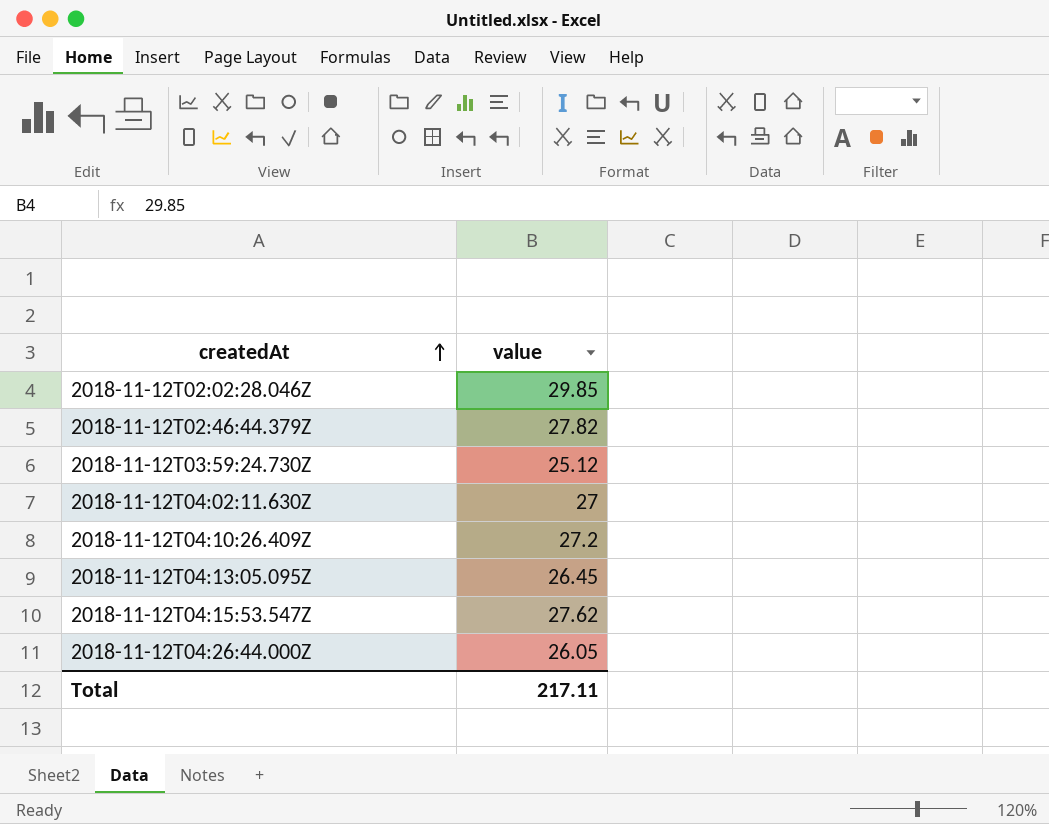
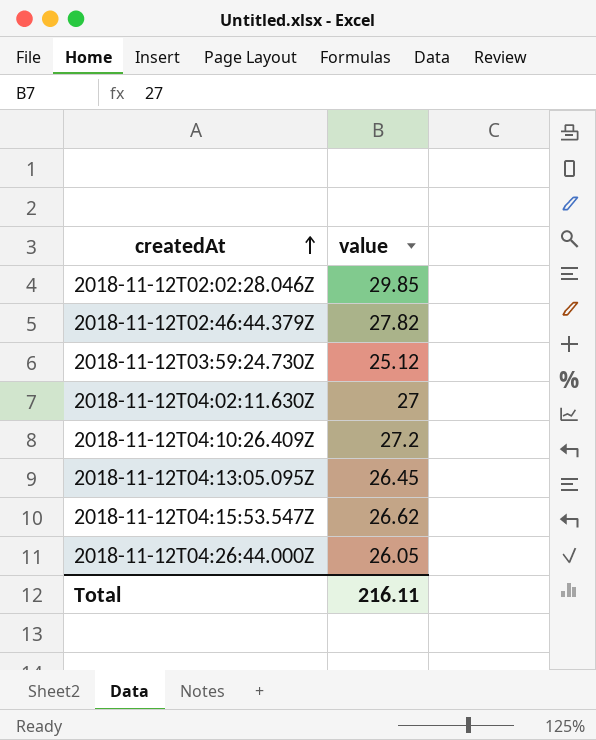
2018-11-12T04:15:53.547Z | value: 27.62 -> 26.62
Total | value: 217.11 -> 216.11

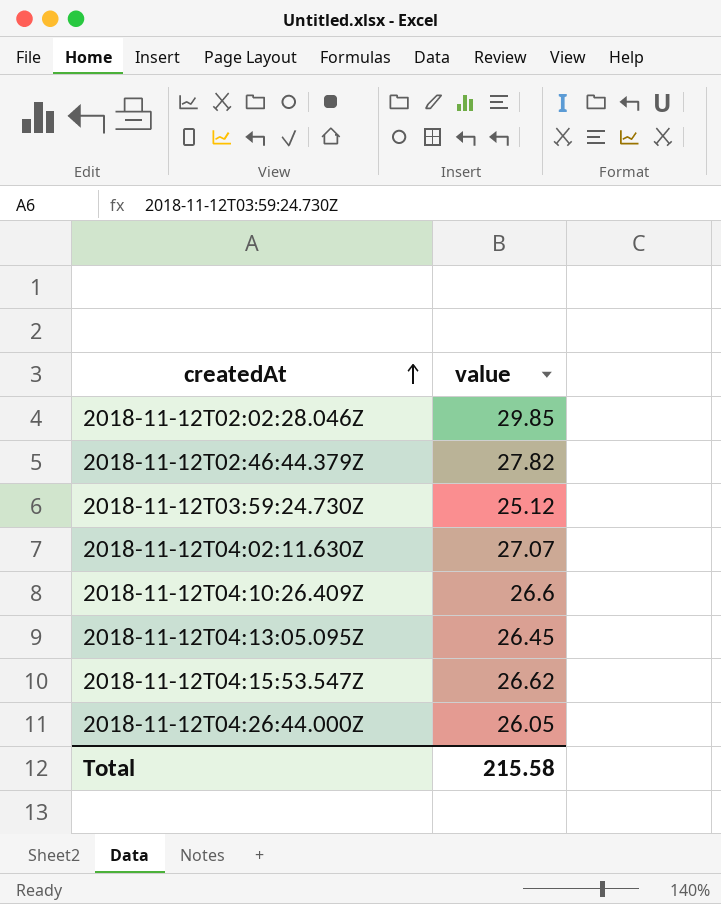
2018-11-12T04:02:11.630Z | value: 27 -> 27.07
2018-11-12T04:10:26.409Z | value: 27.2 -> 26.6
Total | value: 216.11 -> 215.58

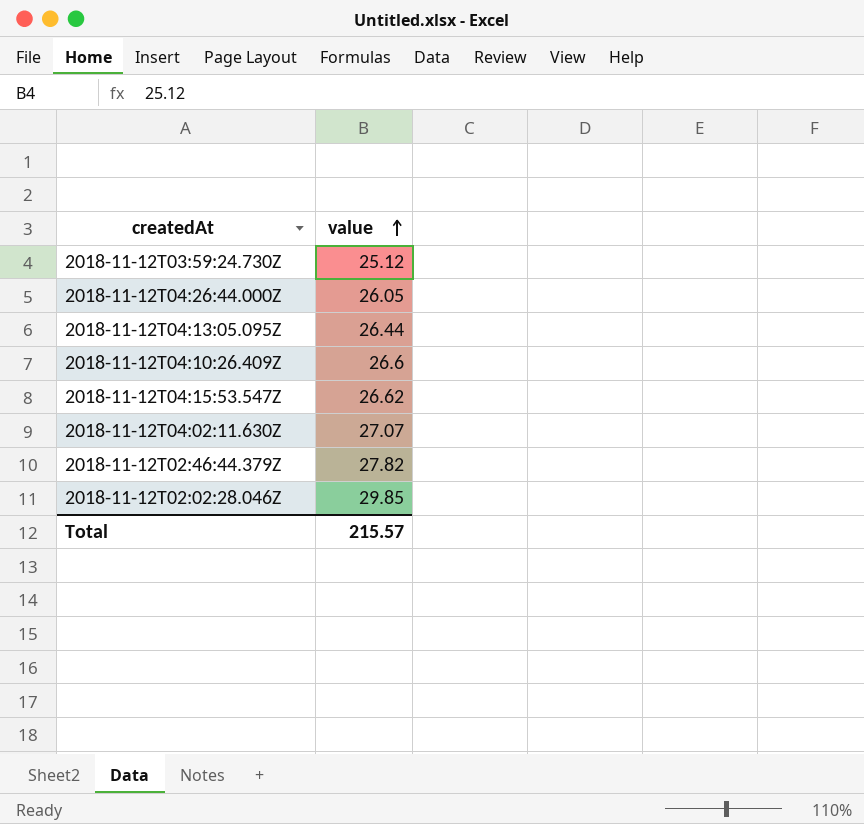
row order: createdAt ascending -> value ascending
2018-11-12T04:13:05.095Z | value: 26.45 -> 26.44
Total | value: 215.58 -> 215.57

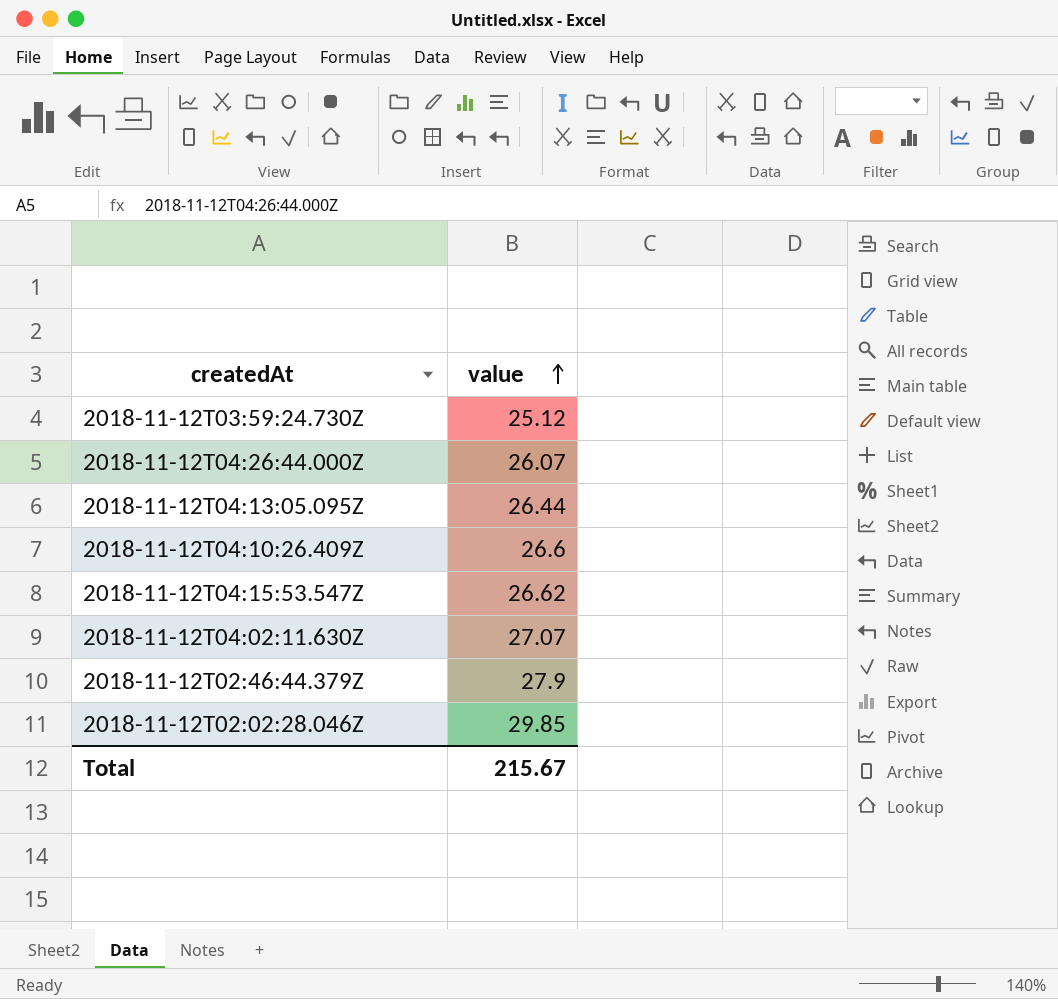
2018-11-12T04:26:44.000Z | value: 26.05 -> 26.07
2018-11-12T02:46:44.379Z | value: 27.82 -> 27.9
Total | value: 215.57 -> 215.67

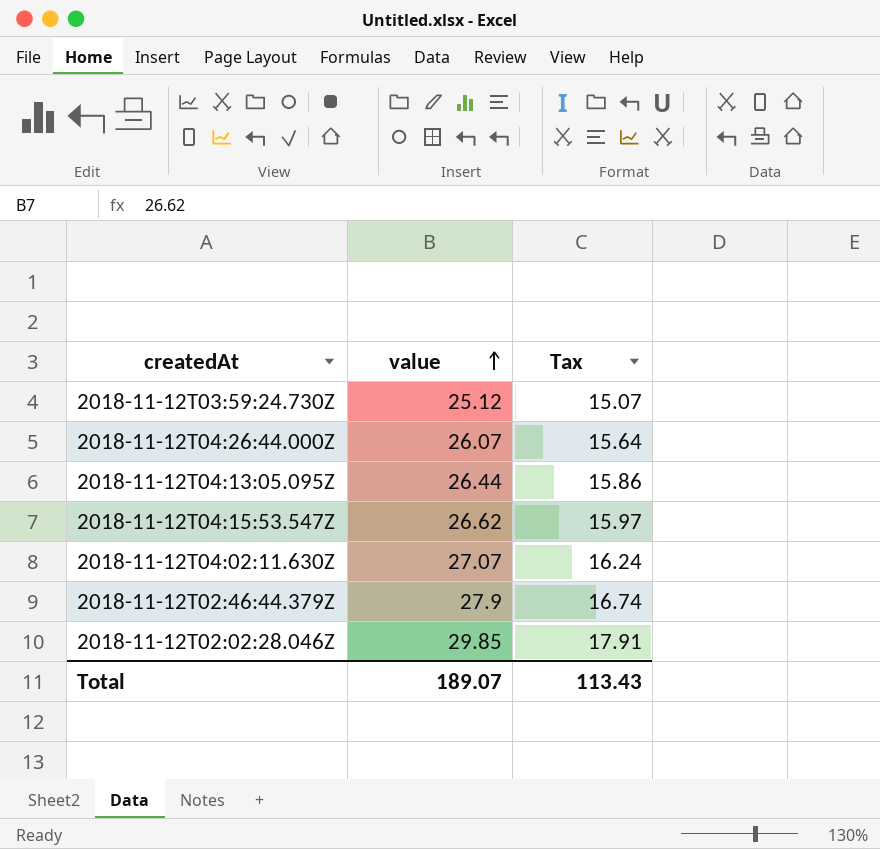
column Tax | formula: none -> [value] * 0.6
row 2018-11-12T04:10:26.409Z: 26.6 -> none
Total | value: 215.67 -> 189.07

